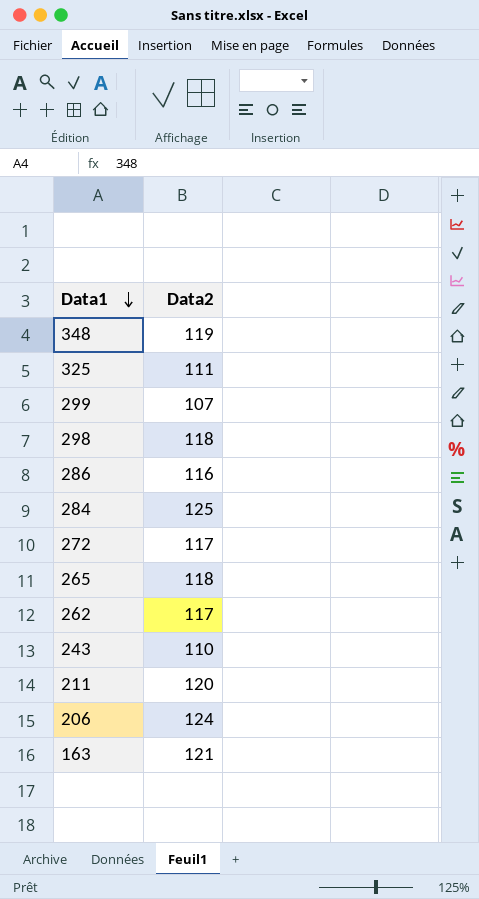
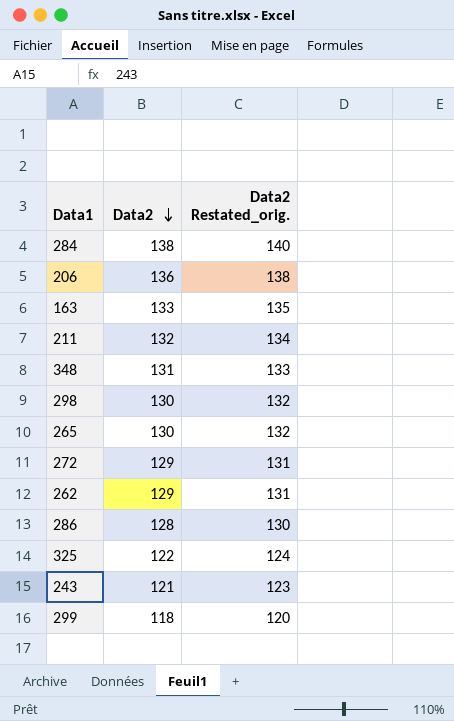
row order: Data1 descending -> Data2 descending
column Data2 Restated_orig. | formula: none -> [Data2] + 2
284 | Data2: 125 -> 138
206 | Data2: 124 -> 136
163 | Data2: 121 -> 133
211 | Data2: 120 -> 132
348 | Data2: 119 -> 131
298 | Data2: 118 -> 130
265 | Data2: 118 -> 130
272 | Data2: 117 -> 129
262 | Data2: 117 -> 129
286 | Data2: 116 -> 128
325 | Data2: 111 -> 122
243 | Data2: 110 -> 121
299 | Data2: 107 -> 118

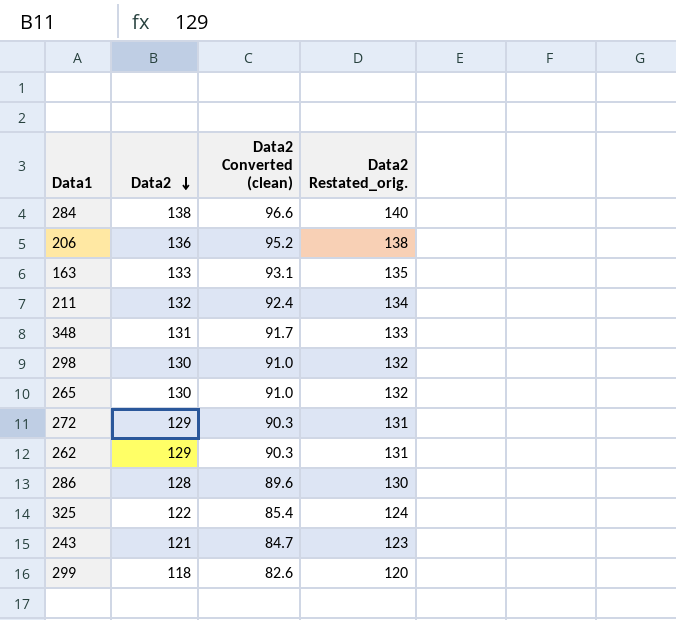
column Data2 Converted (clean) | formula: none -> [Data2] * 0.7

